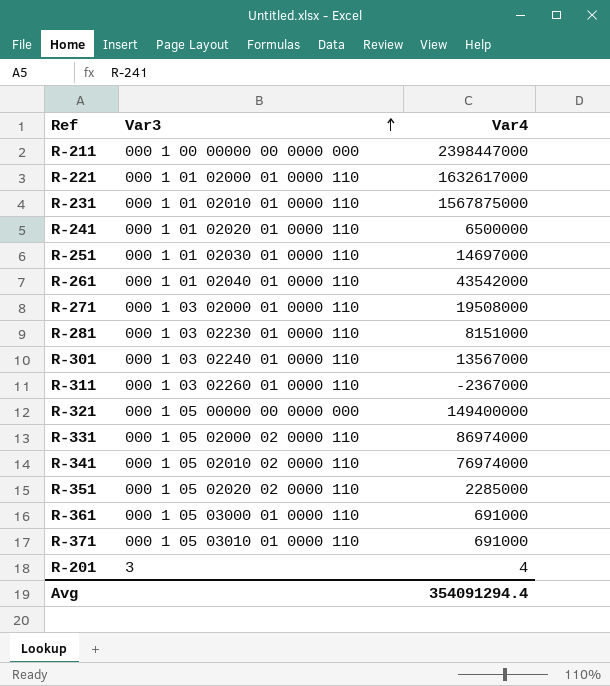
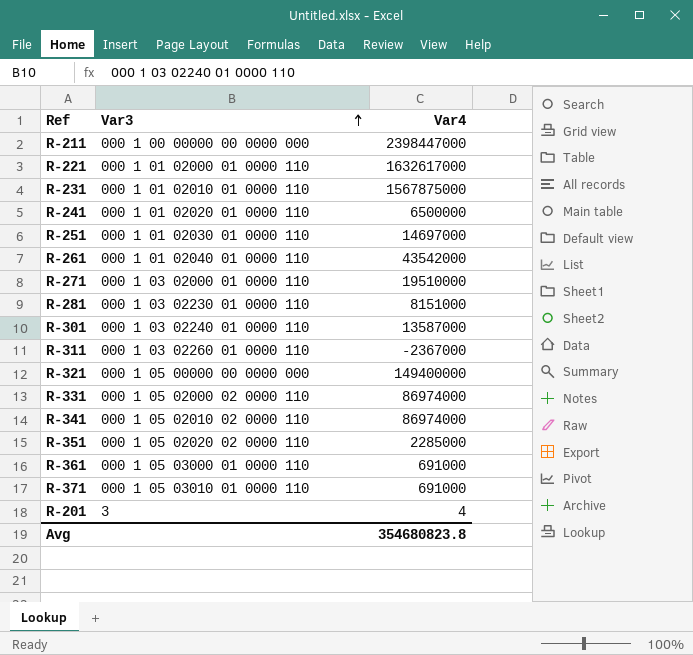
R-271 | Var4: 19508000 -> 19510000
R-301 | Var4: 13567000 -> 13587000
R-341 | Var4: 76974000 -> 86974000
Avg | Var4: 354091294.4 -> 354680823.8

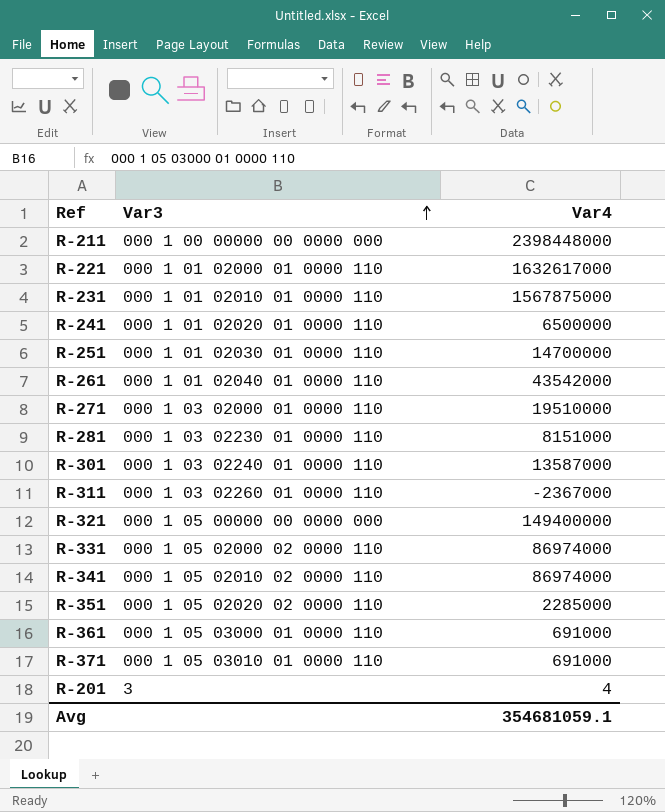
R-211 | Var4: 2398447000 -> 2398448000
R-251 | Var4: 14697000 -> 14700000
Avg | Var4: 354680823.8 -> 354681059.1

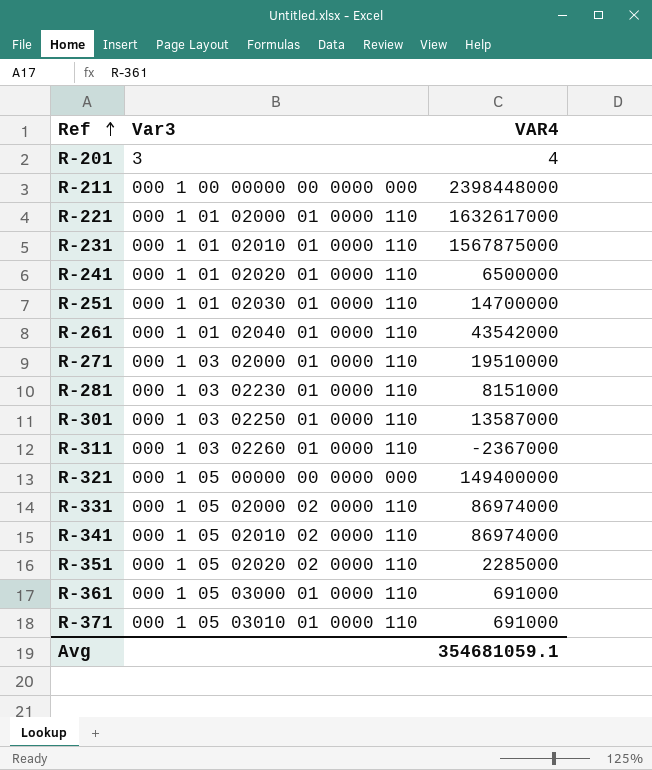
row order: Var3 ascending -> Ref ascending
column name: Var4 -> VAR4
R-301 | Var3: 000 1 03 02240 01 0000 110 -> 000 1 03 02250 01 0000 110

